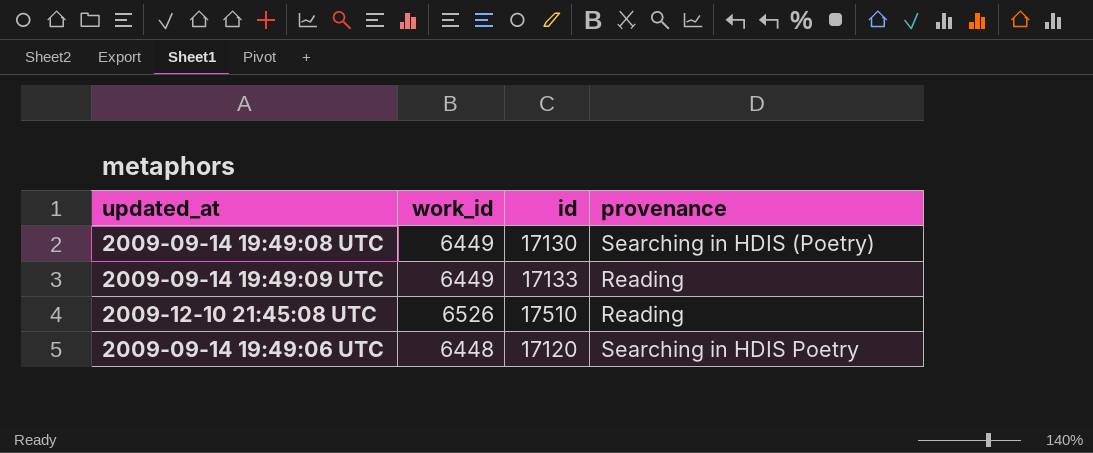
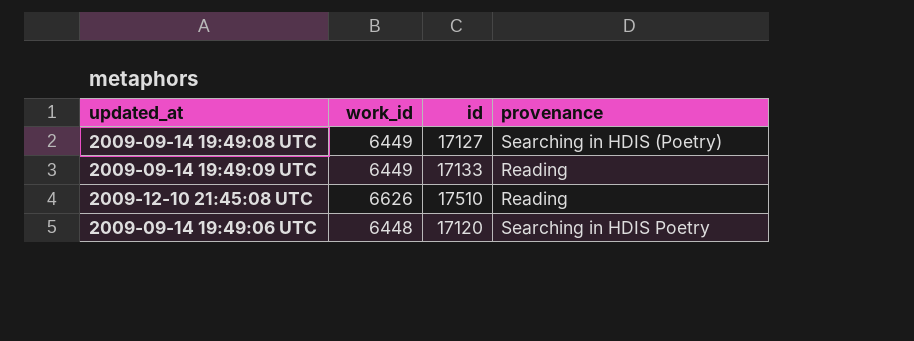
2009-09-14 19:49:08 UTC | id: 17130 -> 17127
2009-12-10 21:45:08 UTC | work_id: 6526 -> 6626

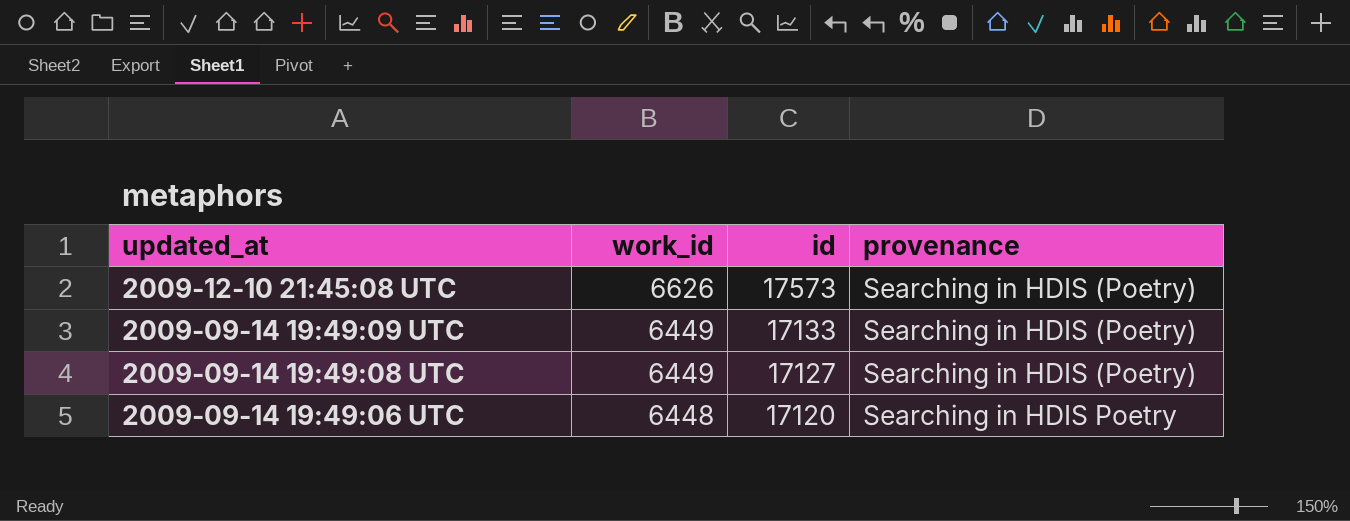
row order: none -> updated_at descending
2009-12-10 21:45:08 UTC | id: 17510 -> 17573
2009-12-10 21:45:08 UTC | provenance: Reading -> Searching in HDIS (Poetry)
2009-09-14 19:49:09 UTC | provenance: Reading -> Searching in HDIS (Poetry)

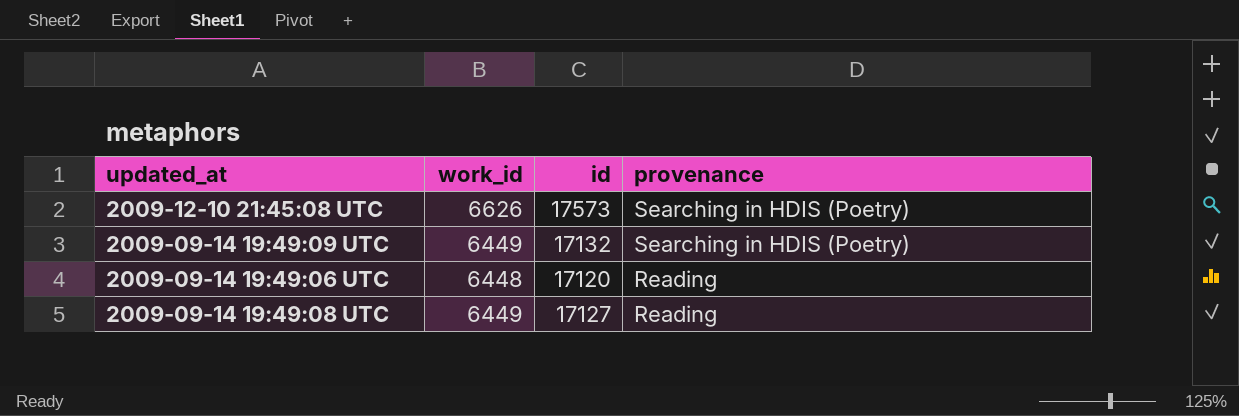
row order: updated_at descending -> provenance descending
2009-09-14 19:49:09 UTC | id: 17133 -> 17132
2009-09-14 19:49:06 UTC | provenance: Searching in HDIS Poetry -> Reading
2009-09-14 19:49:08 UTC | provenance: Searching in HDIS (Poetry) -> Reading

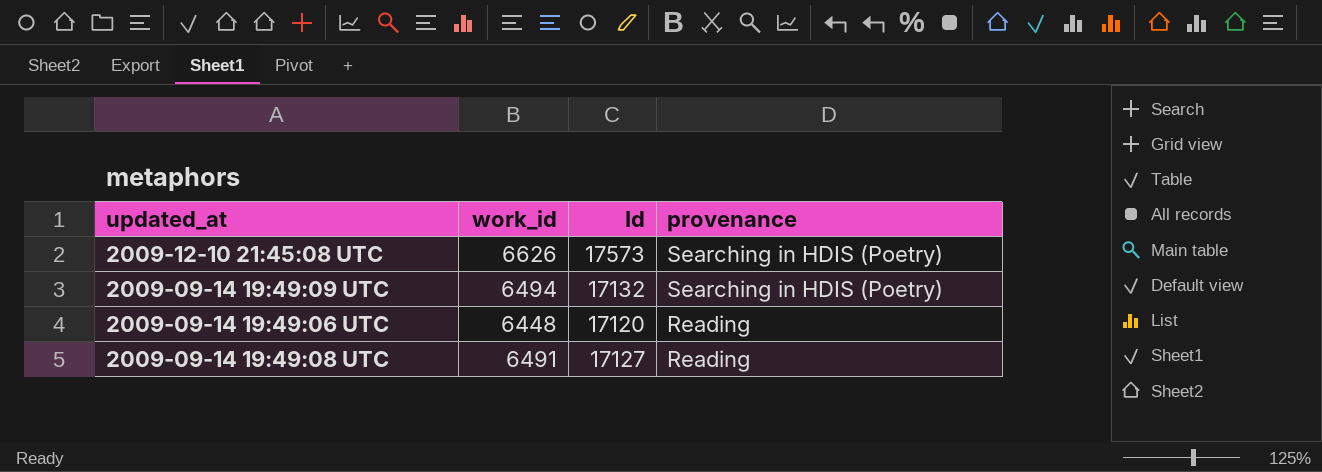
column name: id -> Id
2009-09-14 19:49:09 UTC | work_id: 6449 -> 6494
2009-09-14 19:49:08 UTC | work_id: 6449 -> 6491

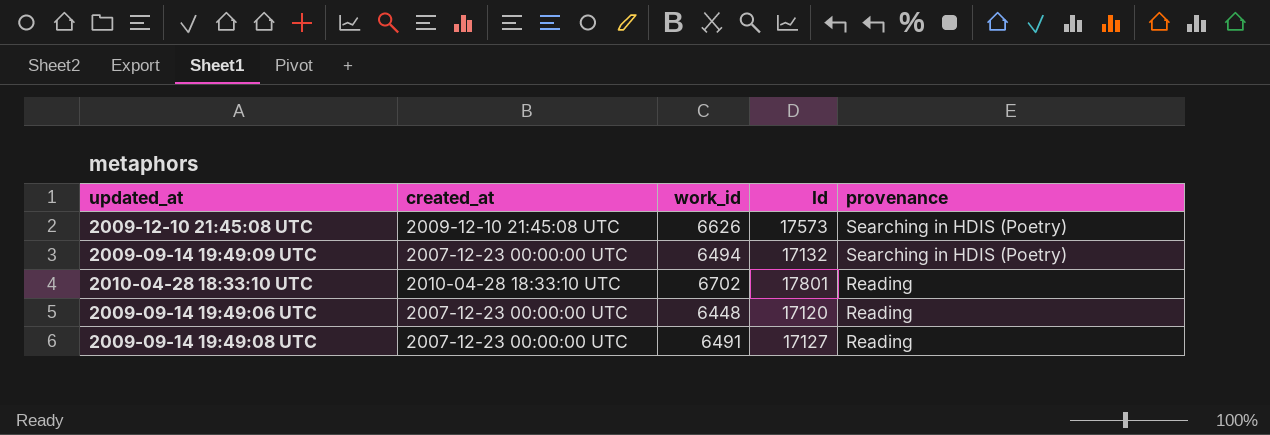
column created_at | position: none -> 2
row 2010-04-28 18:33:10 UTC: none -> 2010-04-28 18:33:10 UTC | 6702 | 17801 | Reading

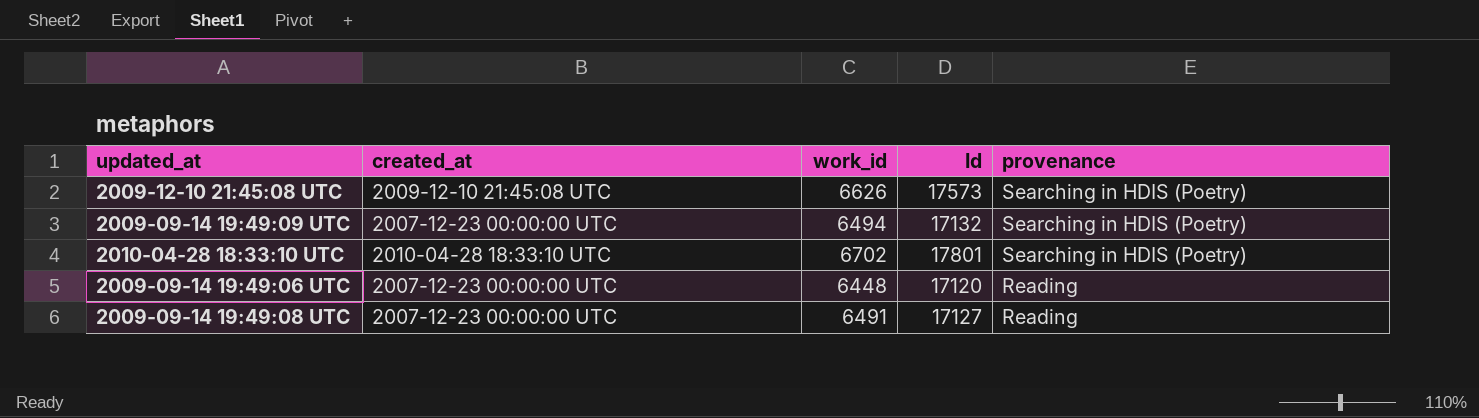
2010-04-28 18:33:10 UTC | provenance: Reading -> Searching in HDIS (Poetry)

